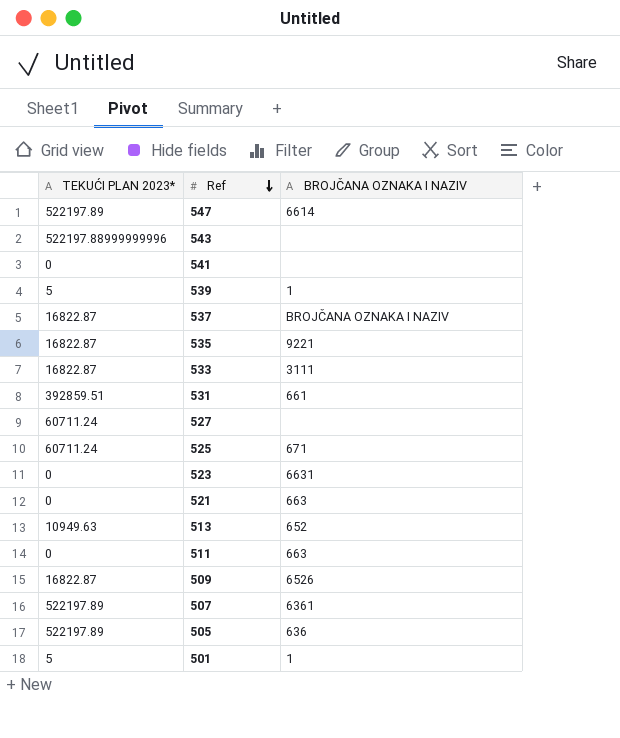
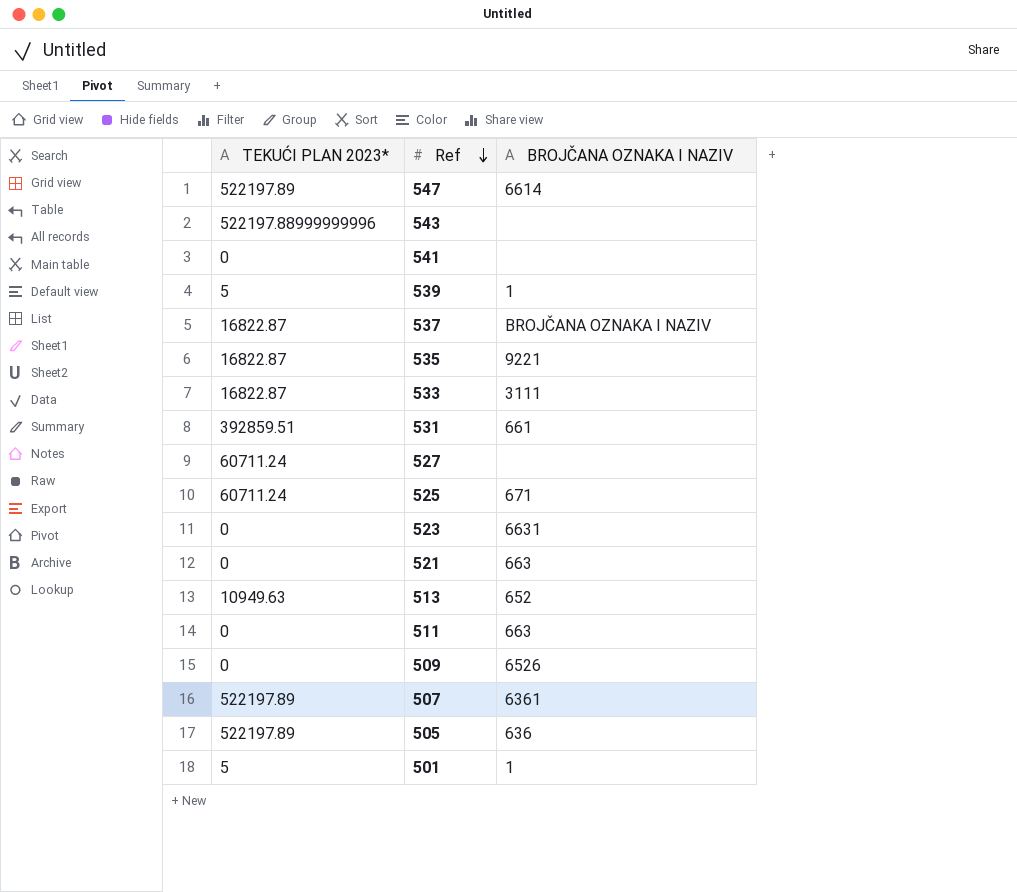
509 | TEKUĆI PLAN 2023*: 16822.87 -> 0

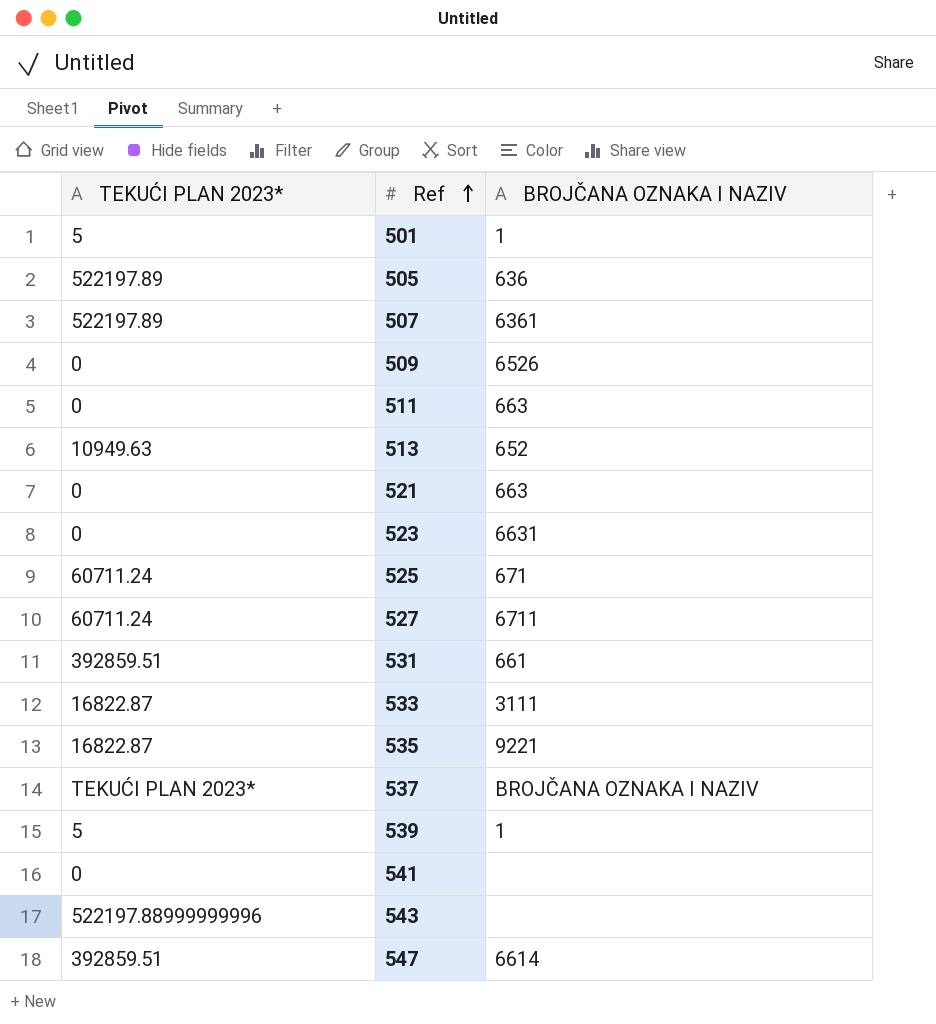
row order: Ref descending -> Ref ascending
527 | BROJČANA OZNAKA I NAZIV: none -> 6711
537 | TEKUĆI PLAN 2023*: 16822.87 -> TEKUĆI PLAN 2023*
547 | TEKUĆI PLAN 2023*: 522197.89 -> 392859.51

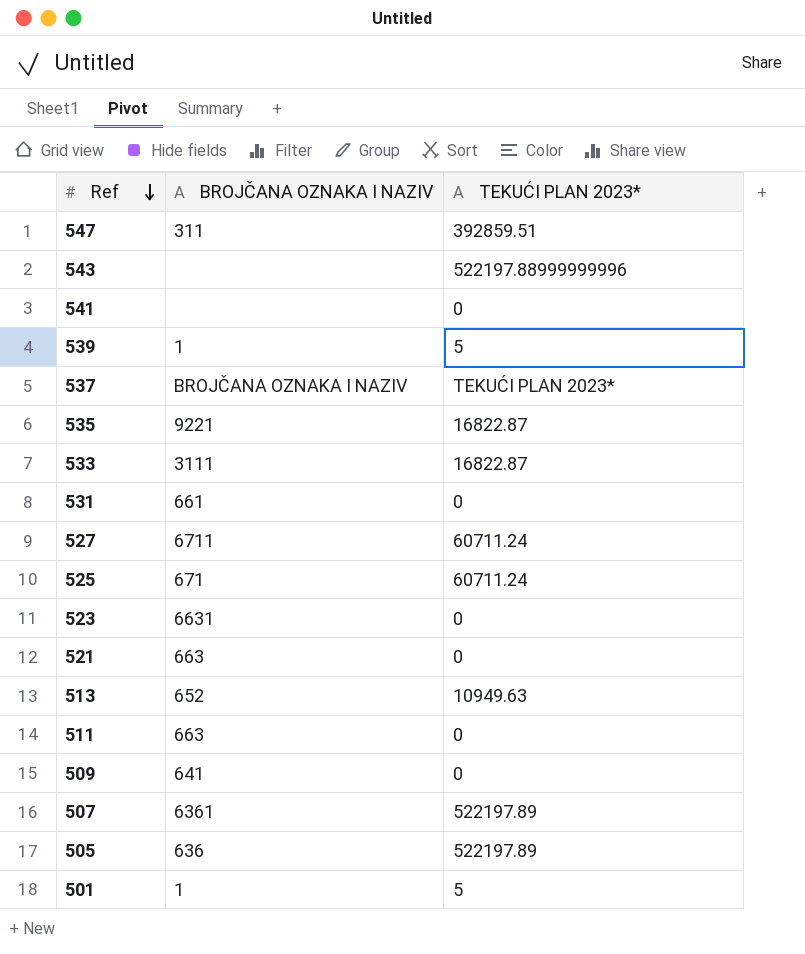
row order: Ref ascending -> Ref descending
column TEKUĆI PLAN 2023* | position: 1 -> 3
547 | BROJČANA OZNAKA I NAZIV: 6614 -> 311
531 | TEKUĆI PLAN 2023*: 392859.51 -> 0
509 | BROJČANA OZNAKA I NAZIV: 6526 -> 641

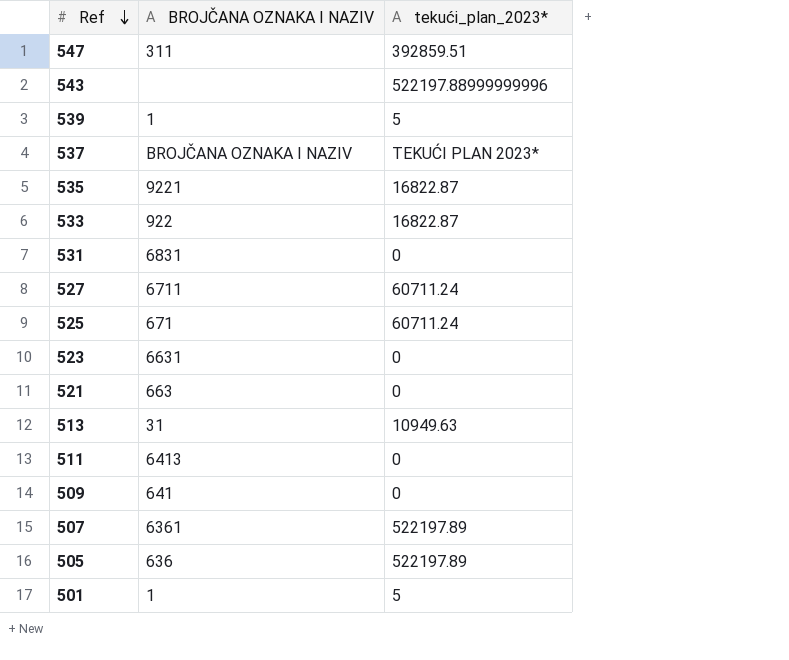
column name: TEKUĆI PLAN 2023* -> tekući_plan_2023*
row 541: none | 0 -> none
533 | BROJČANA OZNAKA I NAZIV: 3111 -> 922
531 | BROJČANA OZNAKA I NAZIV: 661 -> 6831
513 | BROJČANA OZNAKA I NAZIV: 652 -> 31
511 | BROJČANA OZNAKA I NAZIV: 663 -> 6413

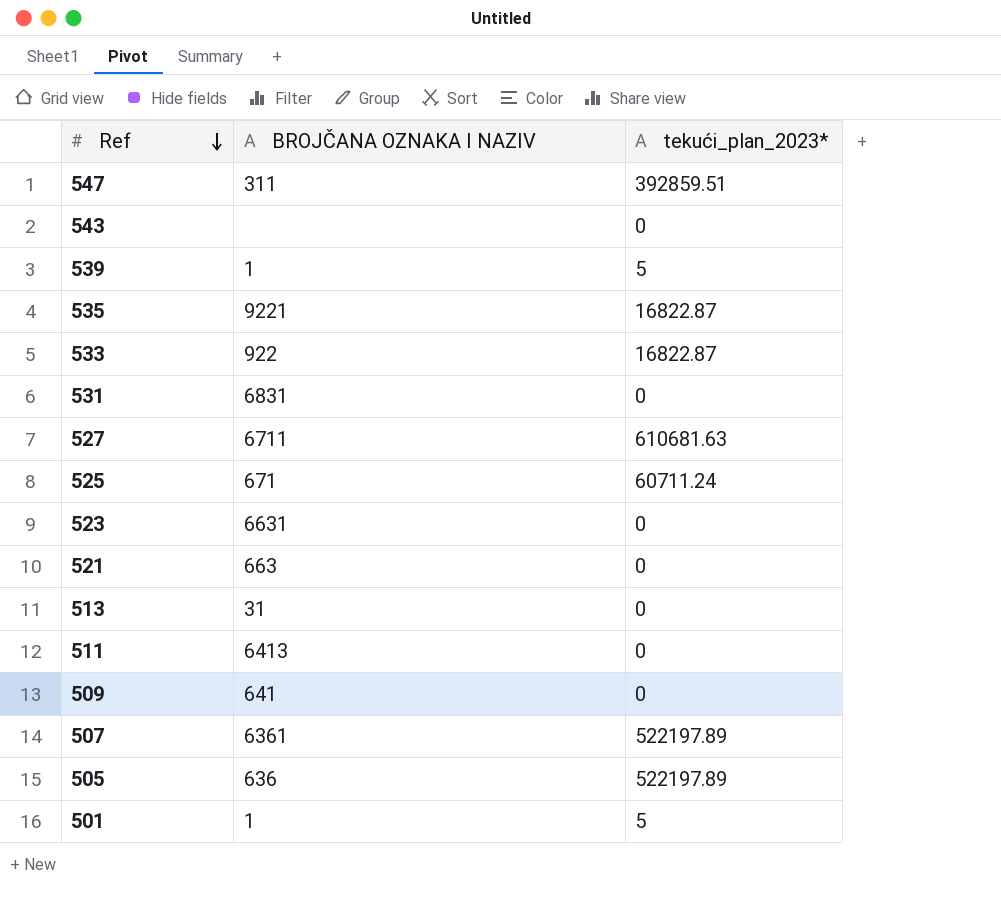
row 537: BROJČANA OZNAKA I NAZIV | TEKUĆI PLAN 2023* -> none
543 | tekući_plan_2023*: 522197.88999999996 -> 0
527 | tekući_plan_2023*: 60711.24 -> 610681.63
513 | tekući_plan_2023*: 10949.63 -> 0

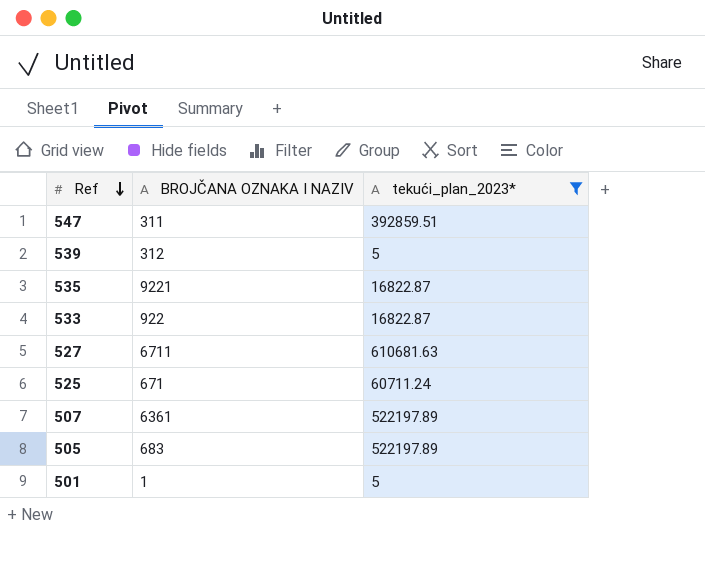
filter: none -> tekući_plan_2023* != 0
539 | BROJČANA OZNAKA I NAZIV: 1 -> 312
505 | BROJČANA OZNAKA I NAZIV: 636 -> 683

